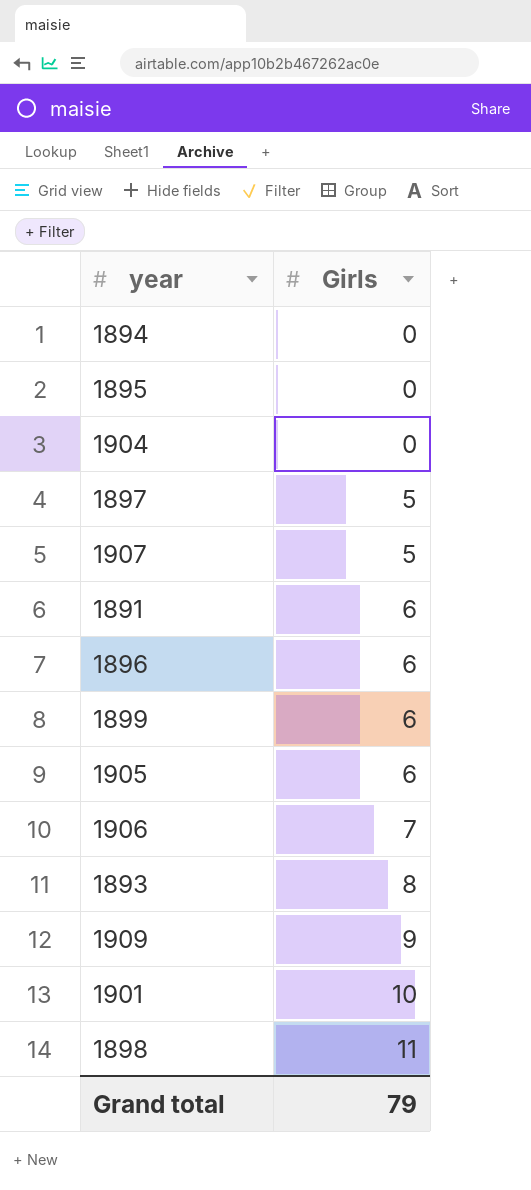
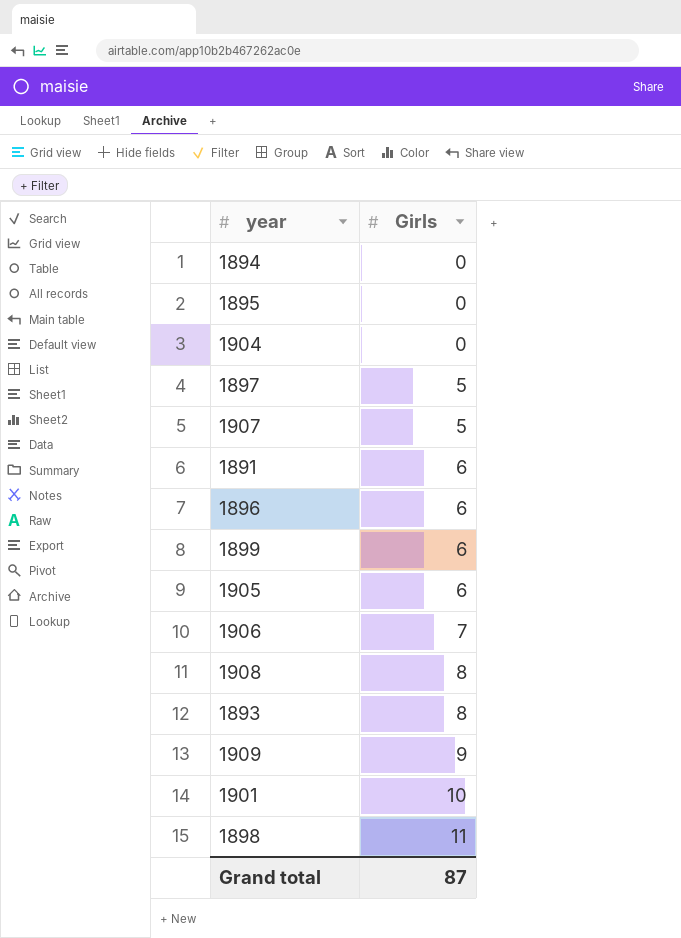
row 1908: none -> 8
Grand total | Girls: 79 -> 87

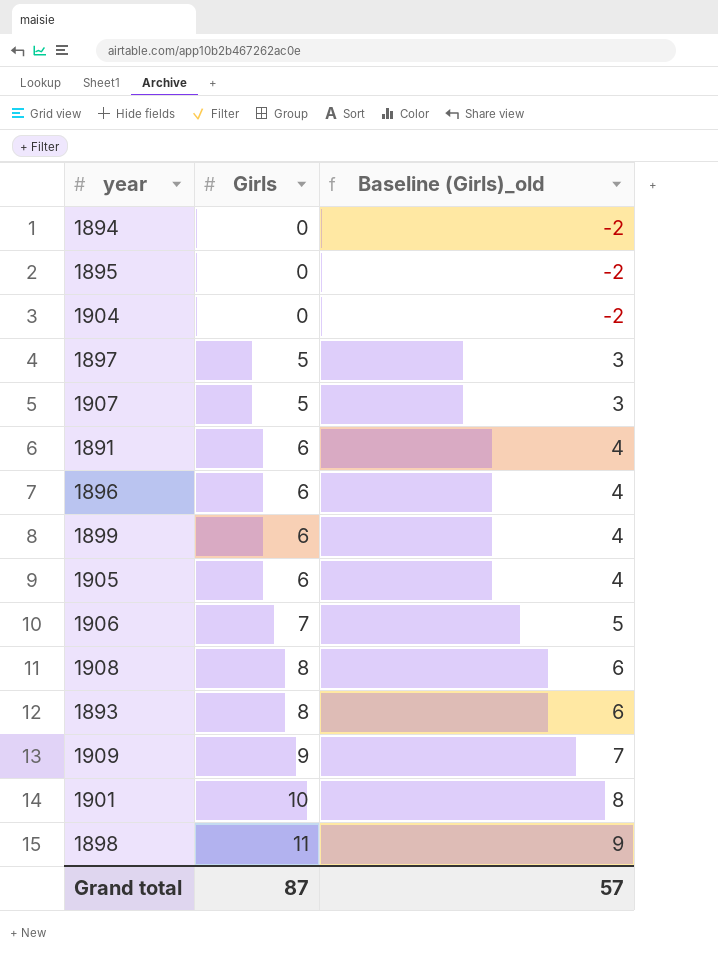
column Baseline (Girls)_old | formula: none -> [Girls] - 2

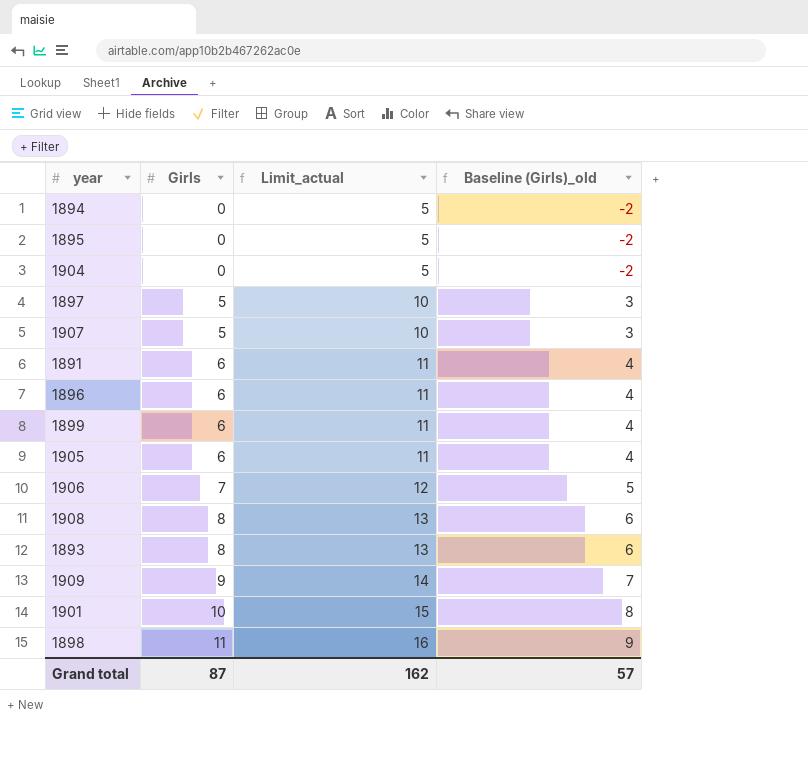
column Limit_actual | formula: none -> [Girls] + 5

